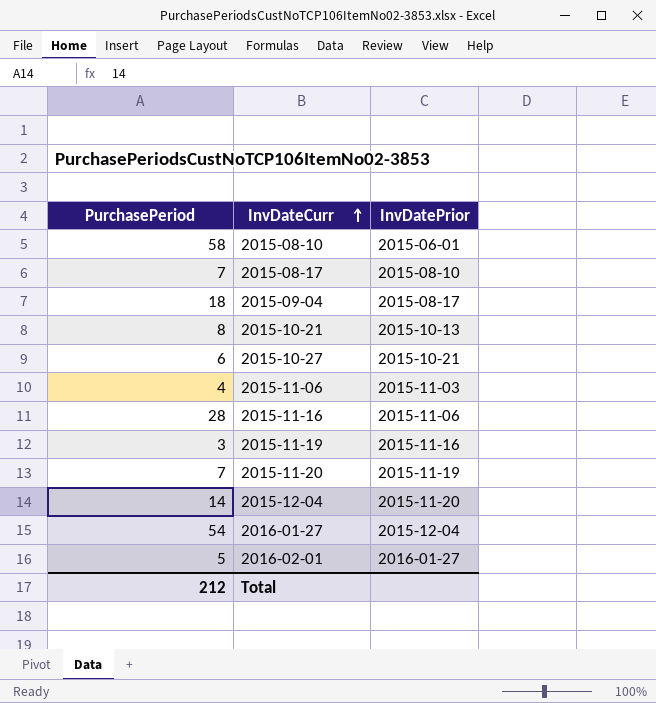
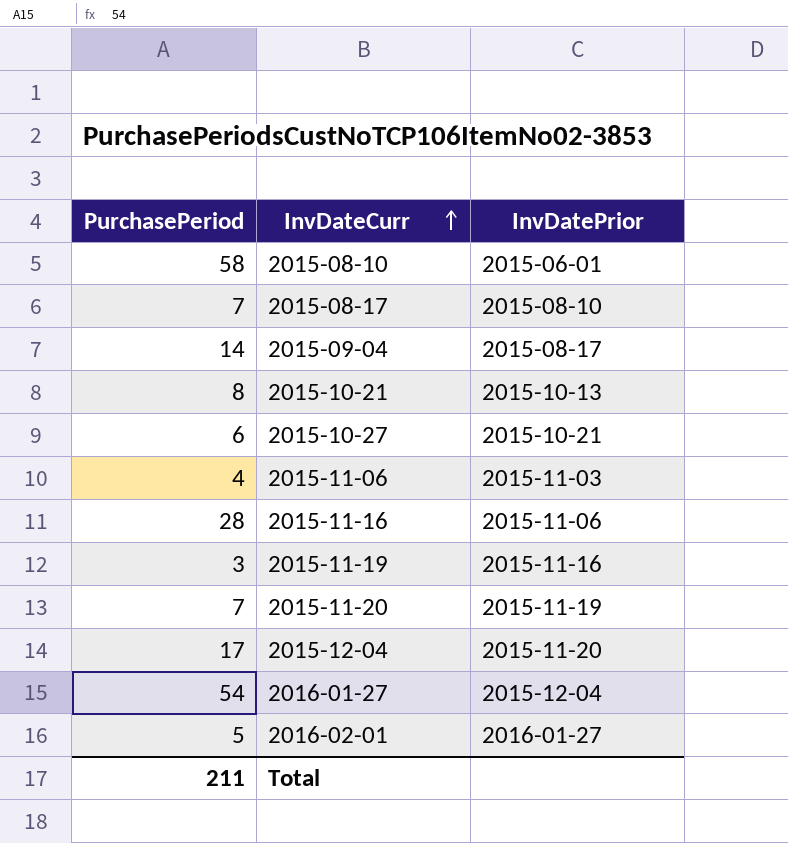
2015-09-04 | PurchasePeriod: 18 -> 14
2015-12-04 | PurchasePeriod: 14 -> 17
Total | PurchasePeriod: 212 -> 211

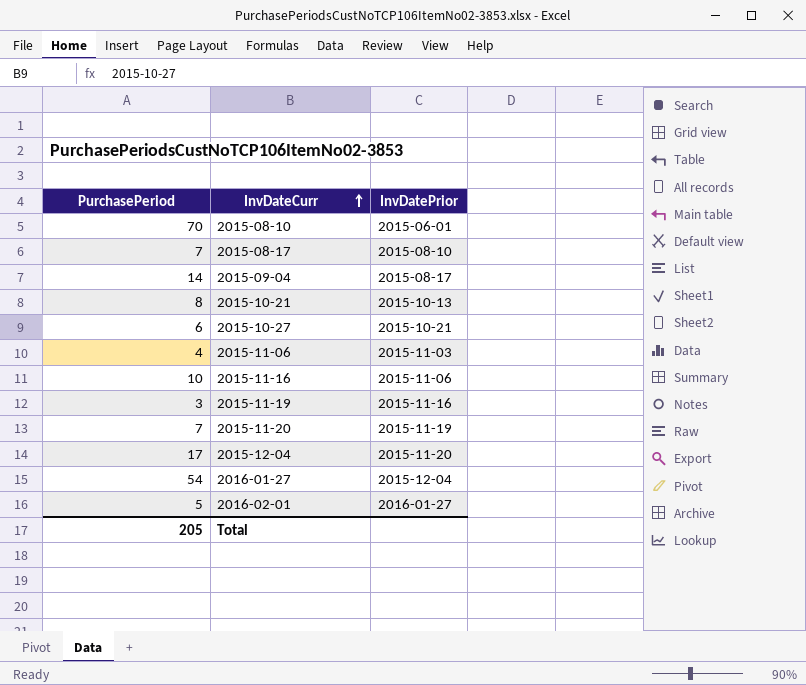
2015-08-10 | PurchasePeriod: 58 -> 70
2015-11-16 | PurchasePeriod: 28 -> 10
Total | PurchasePeriod: 211 -> 205

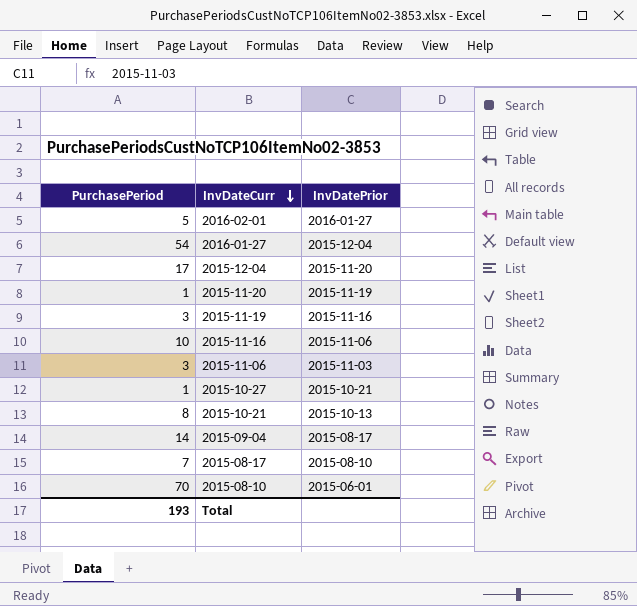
row order: InvDateCurr ascending -> InvDateCurr descending
2015-11-20 | PurchasePeriod: 7 -> 1
2015-11-06 | PurchasePeriod: 4 -> 3
2015-10-27 | PurchasePeriod: 6 -> 1
Total | PurchasePeriod: 205 -> 193

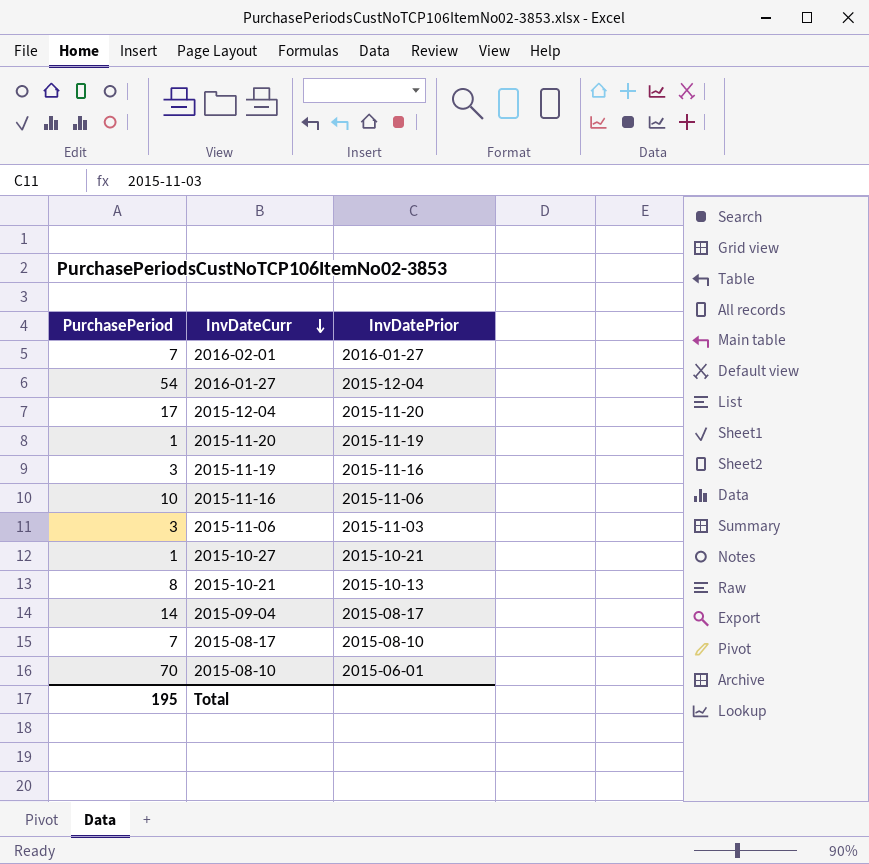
2016-02-01 | PurchasePeriod: 5 -> 7
Total | PurchasePeriod: 193 -> 195

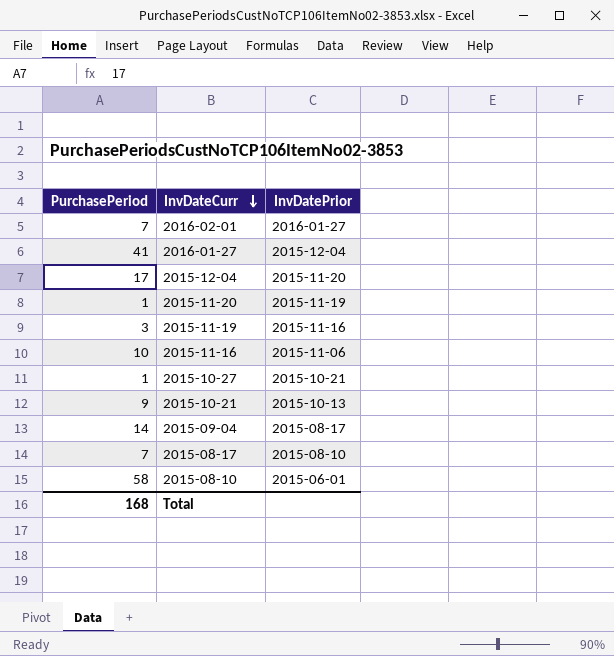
row 2015-11-06: 3 | 2015-11-03 -> none
2016-01-27 | PurchasePeriod: 54 -> 41
2015-10-21 | PurchasePeriod: 8 -> 9
2015-08-10 | PurchasePeriod: 70 -> 58
Total | PurchasePeriod: 195 -> 168

